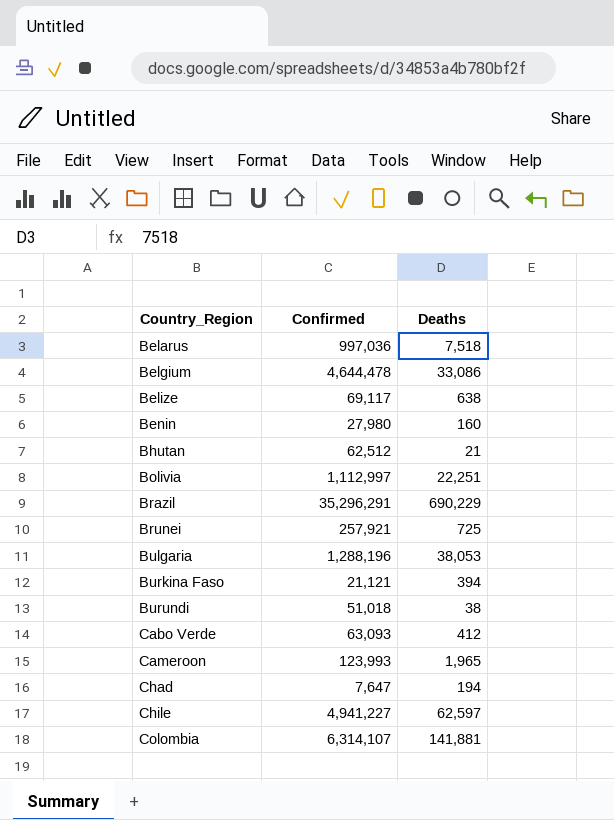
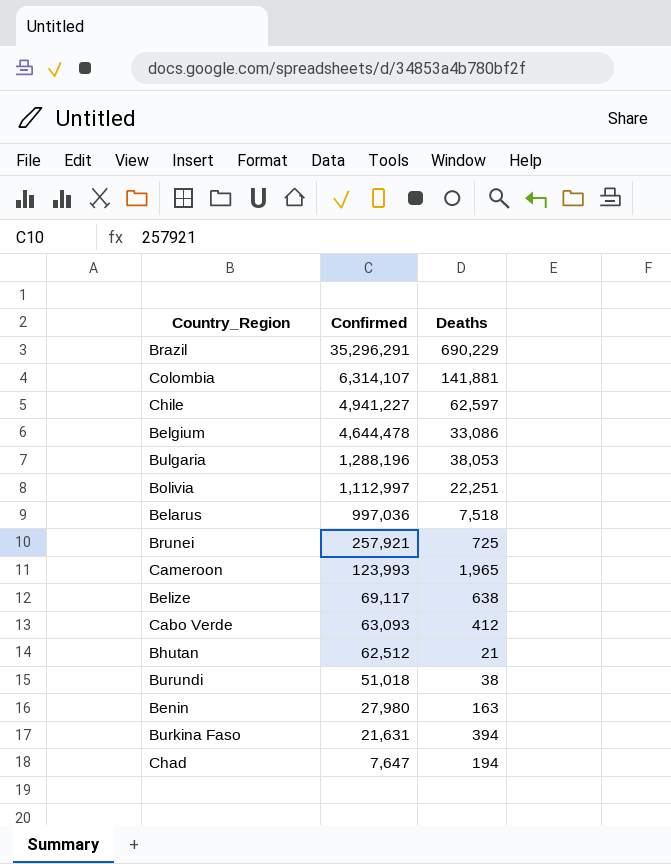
row order: Country_Region ascending -> Confirmed descending
Benin | Deaths: 160 -> 163
Burkina Faso | Confirmed: 21,121 -> 21,631

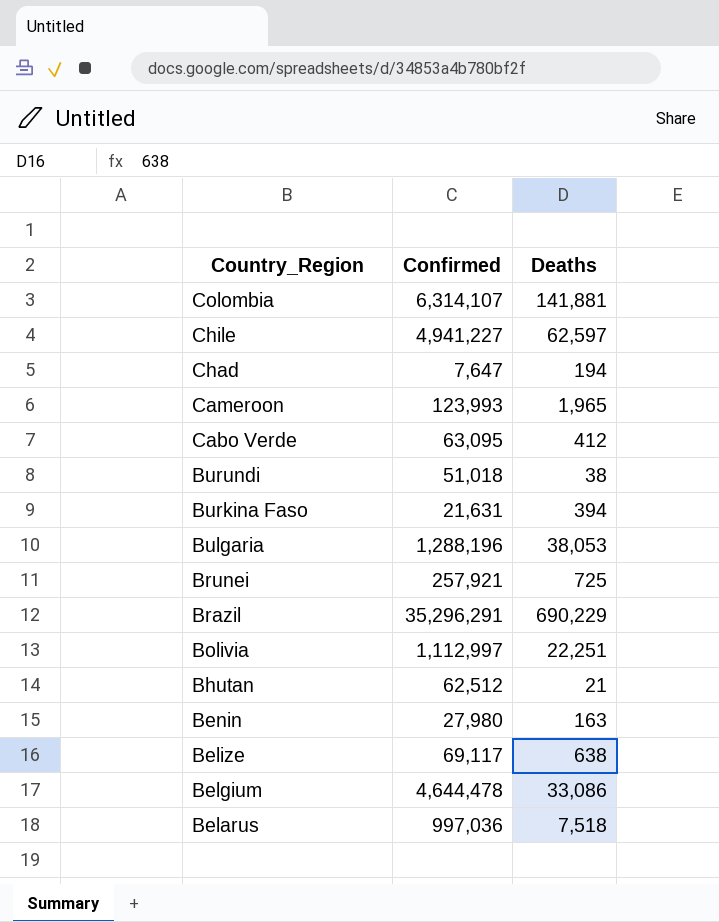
row order: Confirmed descending -> Country_Region descending
Cabo Verde | Confirmed: 63,093 -> 63,095

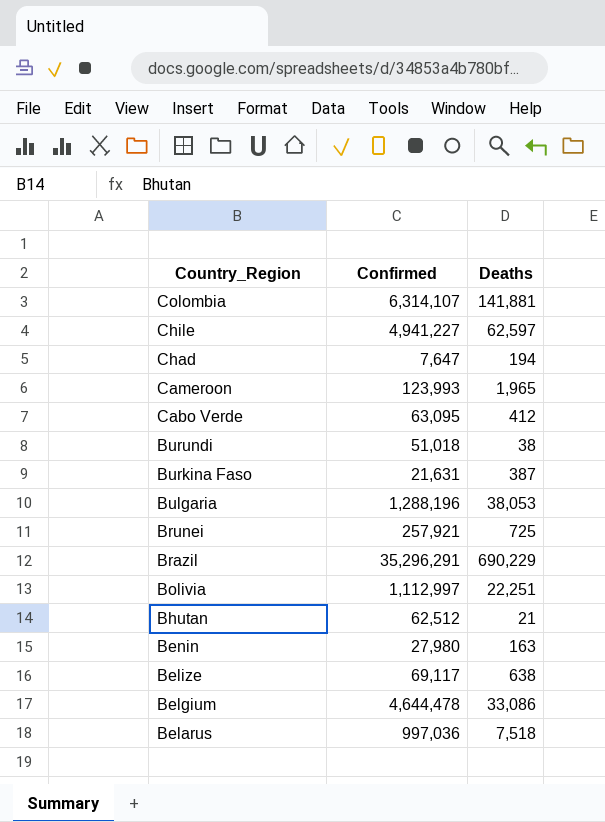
Burkina Faso | Deaths: 394 -> 387

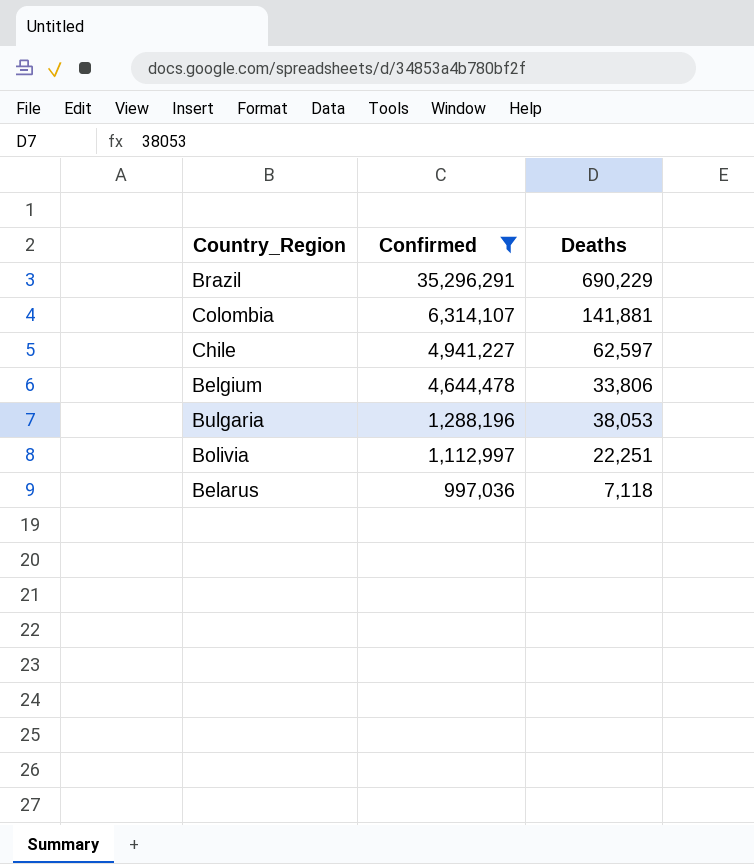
filter: none -> Confirmed >= 997,036
row order: Country_Region descending -> Confirmed descending
Belgium | Deaths: 33,086 -> 33,806
Belarus | Deaths: 7,518 -> 7,118

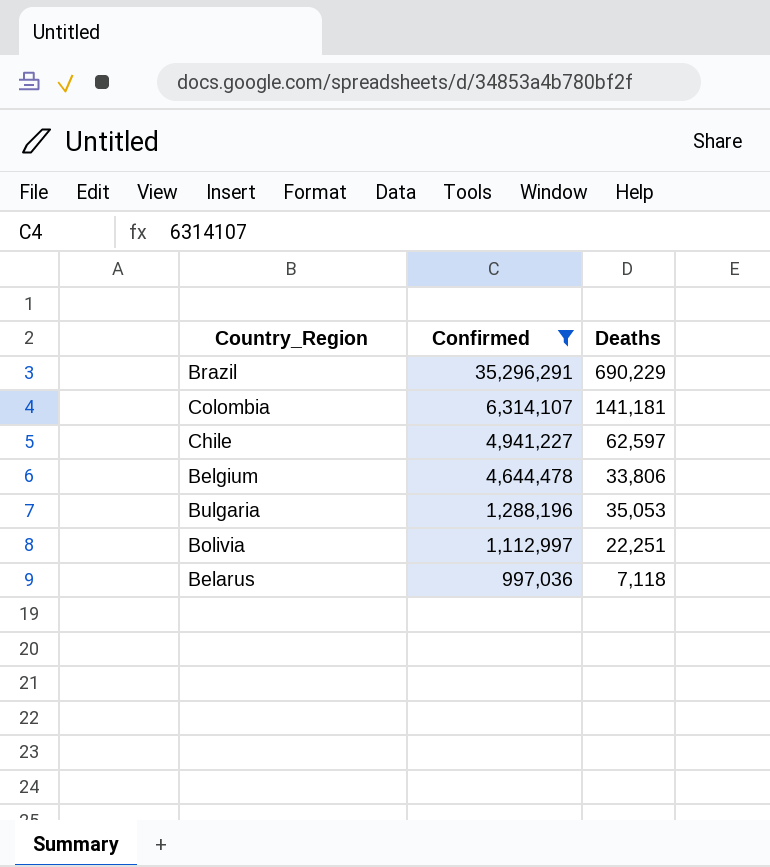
Colombia | Deaths: 141,881 -> 141,181
Bulgaria | Deaths: 38,053 -> 35,053

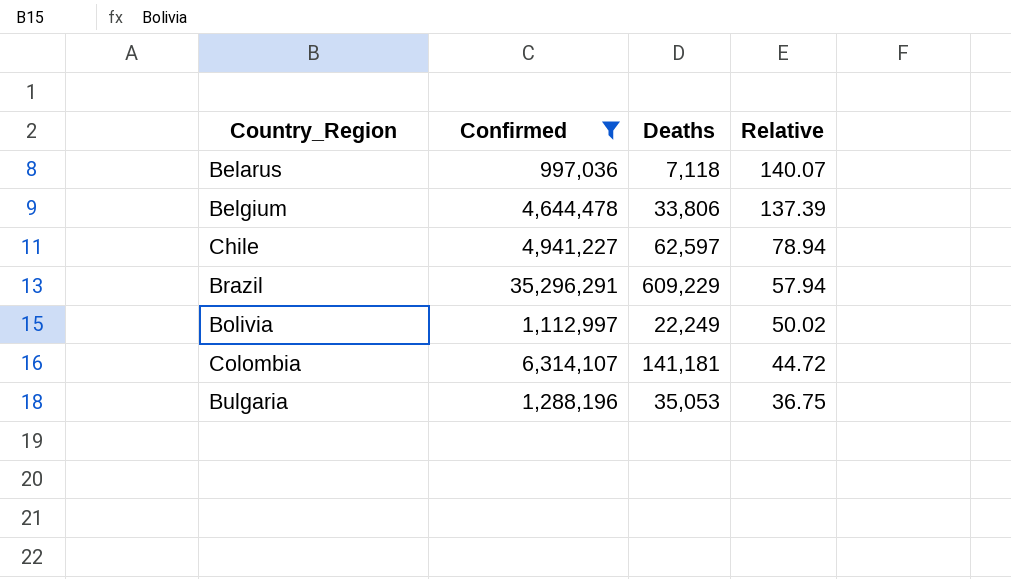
row order: Confirmed descending -> Relative descending
column Relative | formula: none -> [Confirmed] / [Deaths]
Brazil | Deaths: 690,229 -> 609,229
Bolivia | Deaths: 22,251 -> 22,249

